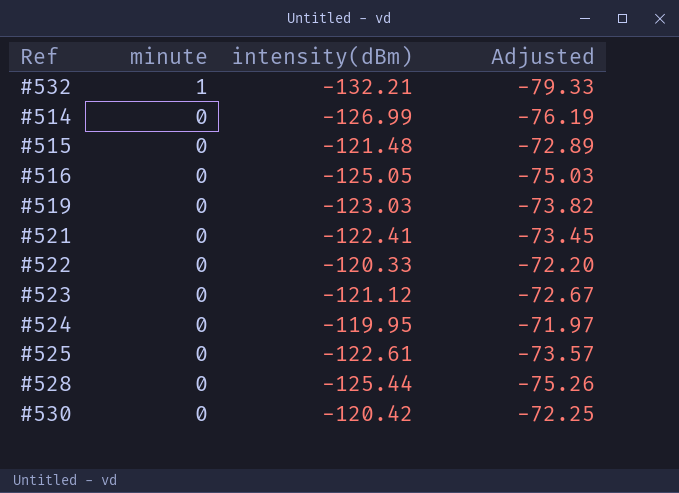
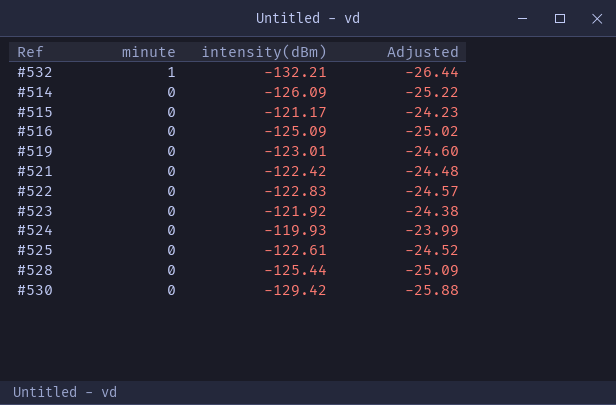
column Adjusted | formula: [intensity(dBm)] * 0.6 -> [intensity(dBm)] * 0.2
#514 | intensity(dBm): -126.99 -> -126.09
#515 | intensity(dBm): -121.48 -> -121.17
#516 | intensity(dBm): -125.05 -> -125.09
#519 | intensity(dBm): -123.03 -> -123.01
#521 | intensity(dBm): -122.41 -> -122.42
#522 | intensity(dBm): -120.33 -> -122.83
#523 | intensity(dBm): -121.12 -> -121.92
#524 | intensity(dBm): -119.95 -> -119.93
#530 | intensity(dBm): -120.42 -> -129.42

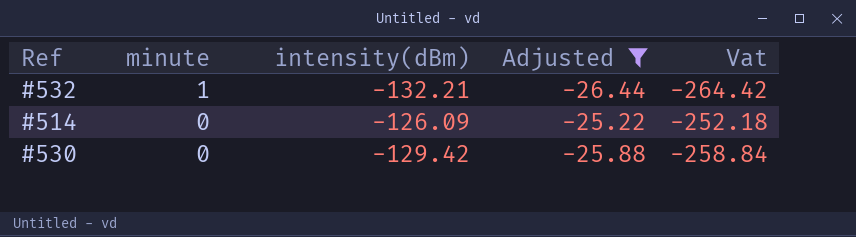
filter: none -> Adjusted <= -25.22
column Vat | formula: none -> [intensity(dBm)] * 2

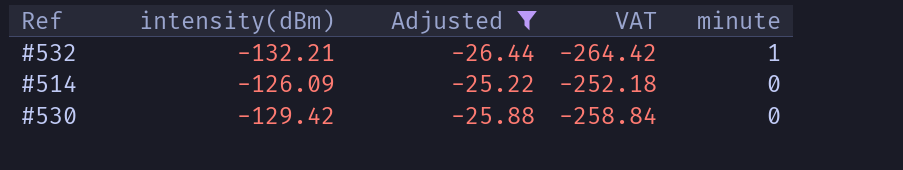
column name: Vat -> VAT
column minute | position: 2 -> 5

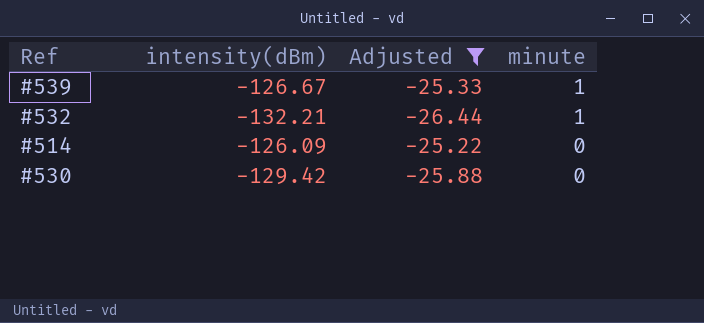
column VAT | formula: [intensity(dBm)] * 2 -> none
row #539: none -> -126.67 | -25.33 | 1

